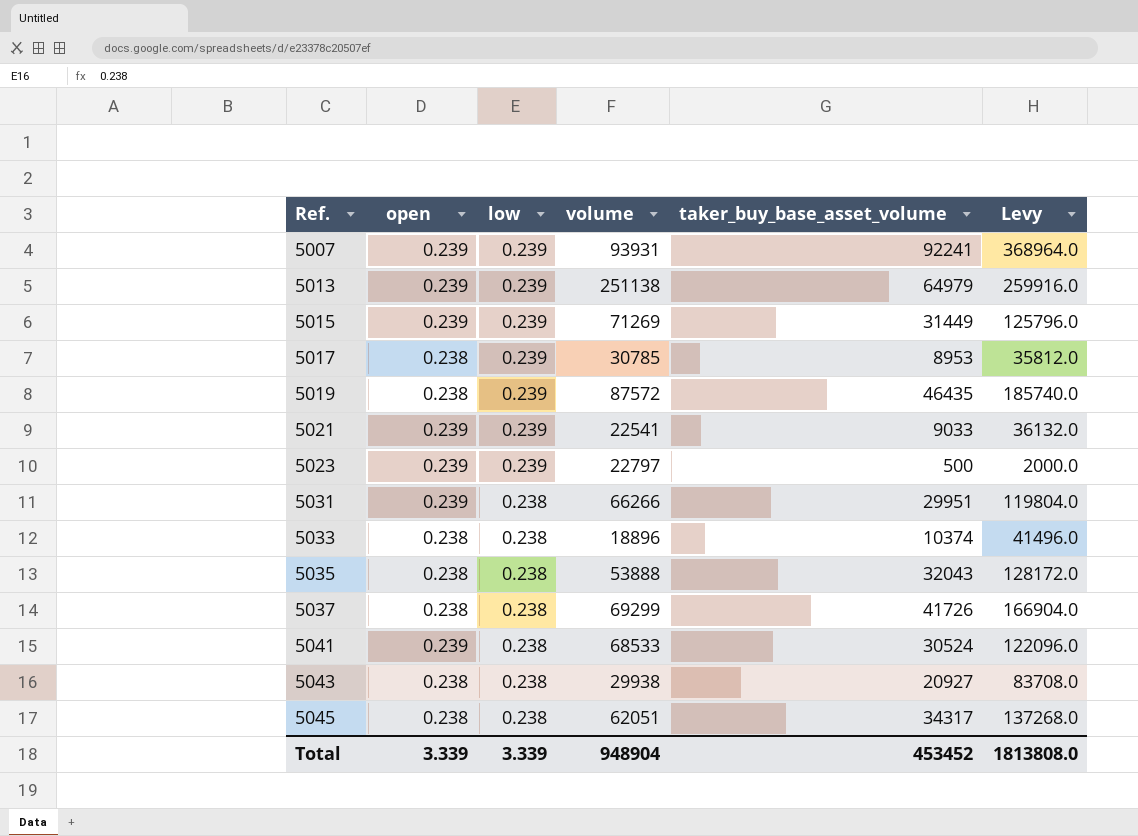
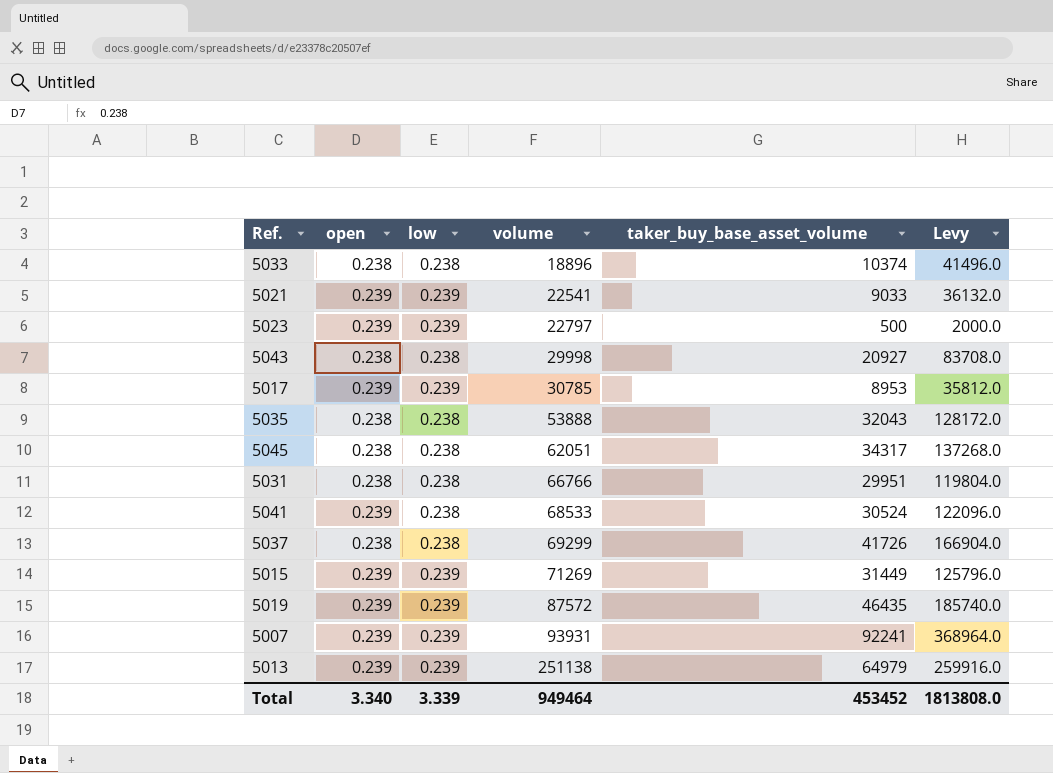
row order: Ref. ascending -> volume ascending
5043 | volume: 29938 -> 29998
5017 | open: 0.238 -> 0.239
5031 | open: 0.239 -> 0.238
5031 | volume: 66266 -> 66766
5019 | open: 0.238 -> 0.239
Total | open: 3.339 -> 3.340
Total | volume: 948904 -> 949464

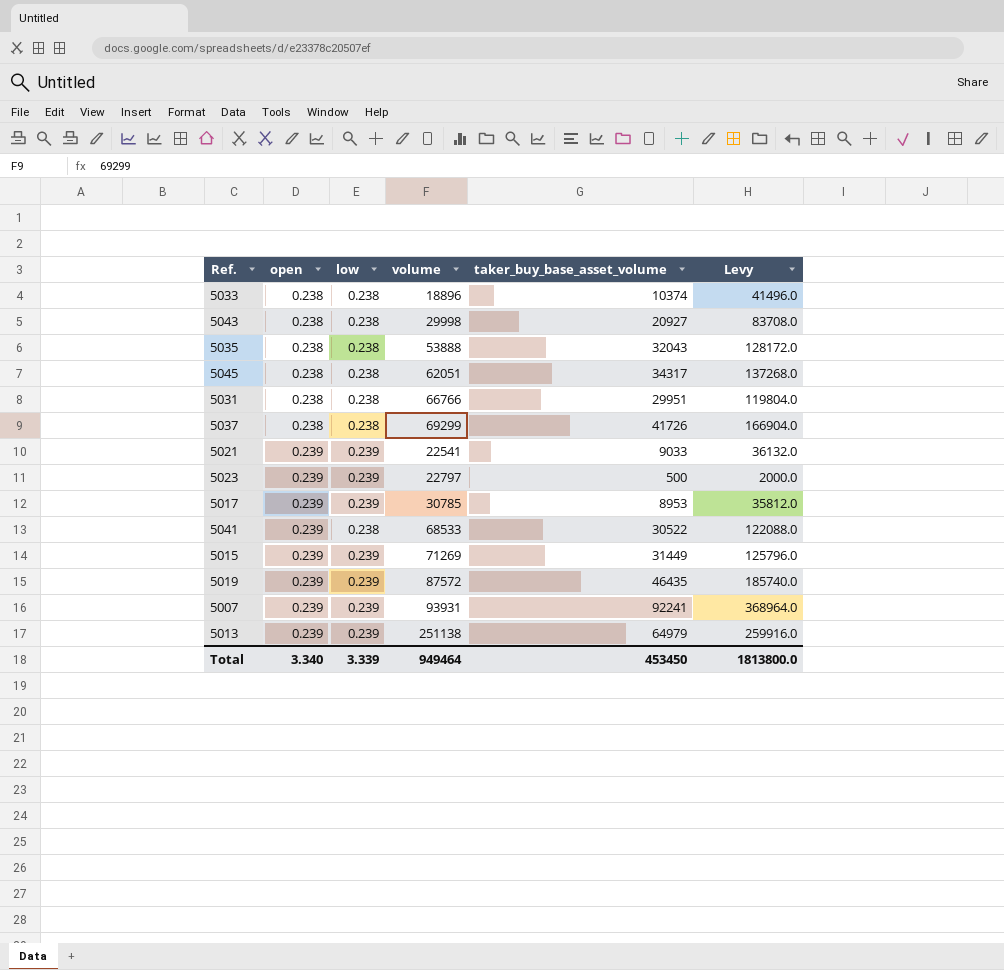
row order: volume ascending -> open ascending
5041 | taker_buy_base_asset_volume: 30524 -> 30522
5041 | Levy: 122096.0 -> 122088.0
Total | taker_buy_base_asset_volume: 453452 -> 453450
Total | Levy: 1813808.0 -> 1813800.0

